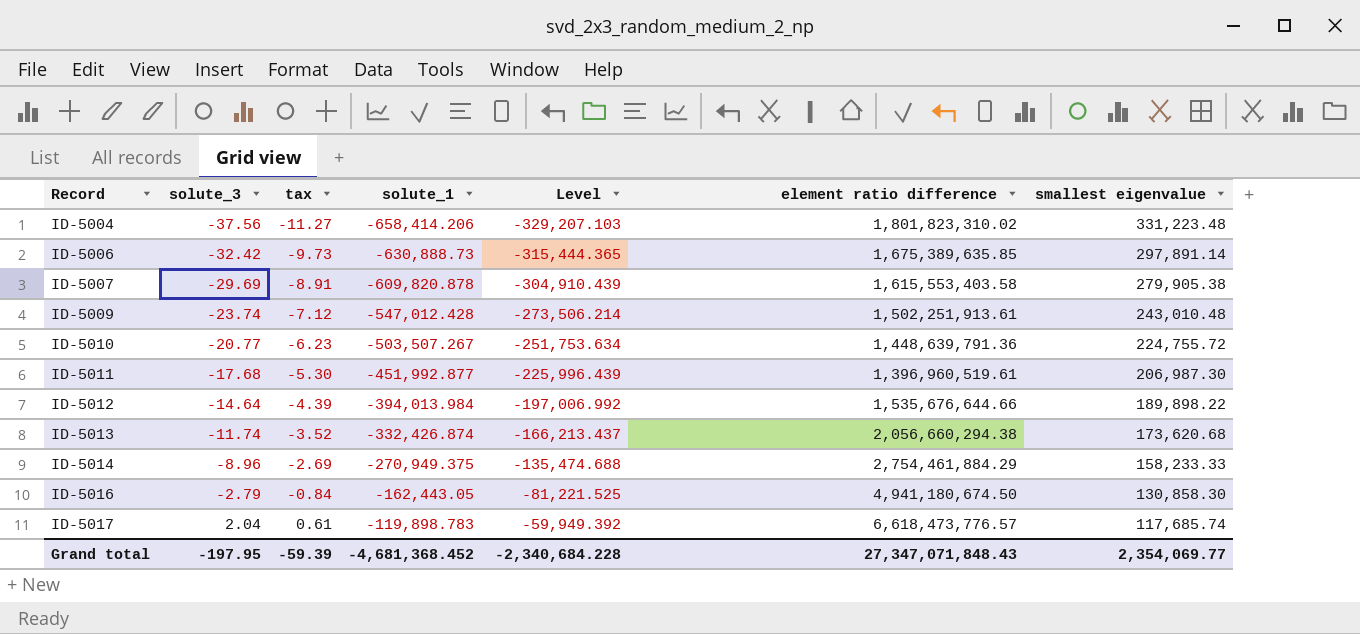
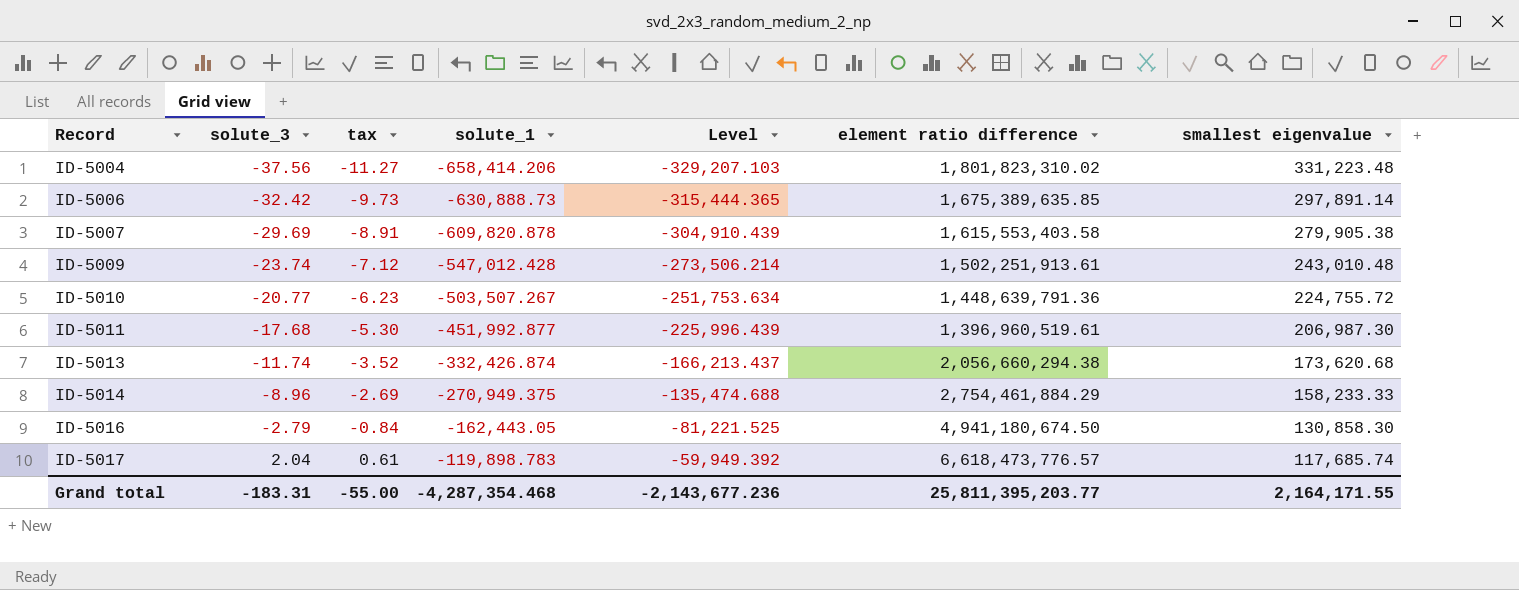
row ID-5012: -14.64 | -4.39 | -394,013.984 | -197,006.992 | 1,535,676,644.66 | 189,898.22 -> none
Grand total | solute_3: -197.95 -> -183.31
Grand total | tax: -59.39 -> -55.00
Grand total | solute_1: -4,681,368.452 -> -4,287,354.468
Grand total | Level: -2,340,684.228 -> -2,143,677.236
Grand total | element ratio difference: 27,347,071,848.43 -> 25,811,395,203.77
Grand total | smallest eigenvalue: 2,354,069.77 -> 2,164,171.55

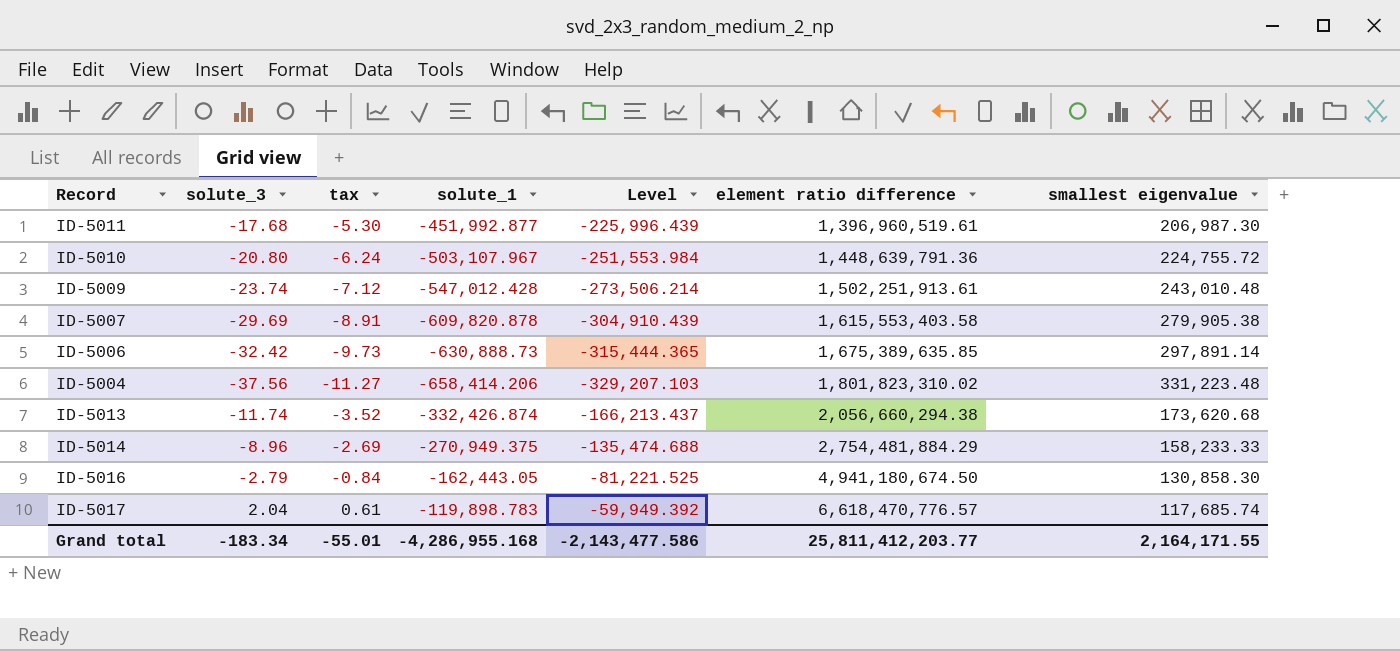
row order: Record ascending -> element ratio difference ascending
ID-5010 | solute_3: -20.77 -> -20.80
ID-5010 | tax: -6.23 -> -6.24
ID-5010 | solute_1: -503,507.267 -> -503,107.967
ID-5010 | Level: -251,753.634 -> -251,553.984
ID-5014 | element ratio difference: 2,754,461,884.29 -> 2,754,481,884.29
ID-5017 | element ratio difference: 6,618,473,776.57 -> 6,618,470,776.57
Grand total | solute_3: -183.31 -> -183.34
Grand total | tax: -55.00 -> -55.01
Grand total | solute_1: -4,287,354.468 -> -4,286,955.168
Grand total | Level: -2,143,677.236 -> -2,143,477.586
Grand total | element ratio difference: 25,811,395,203.77 -> 25,811,412,203.77

